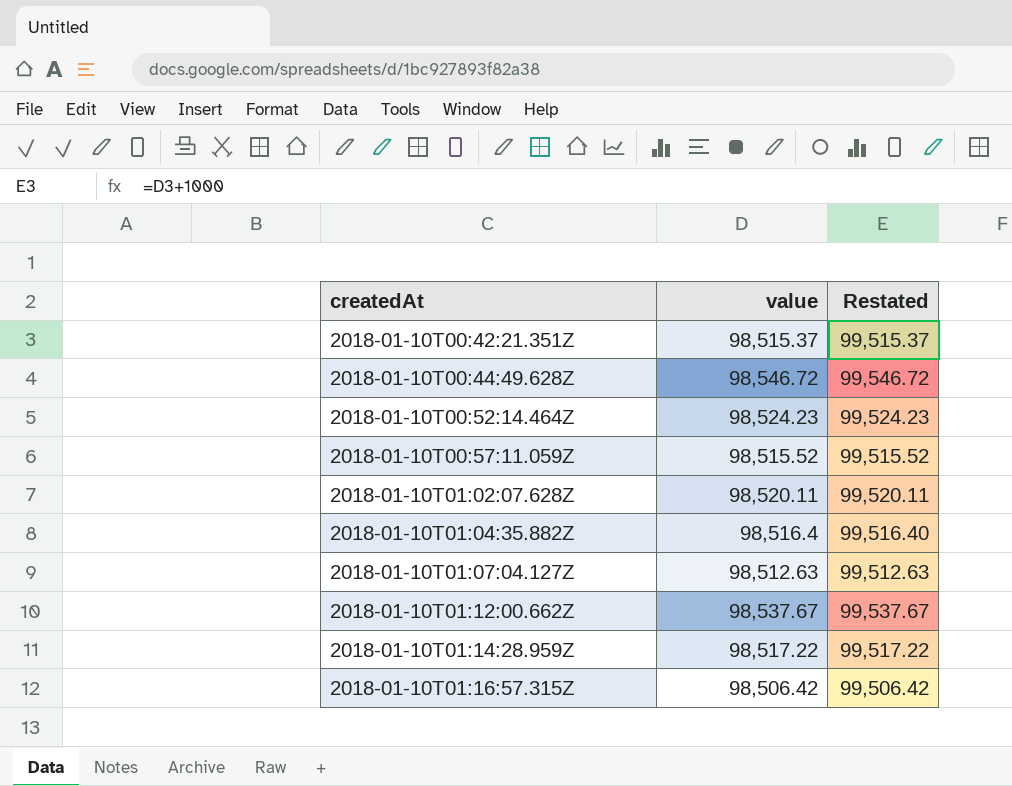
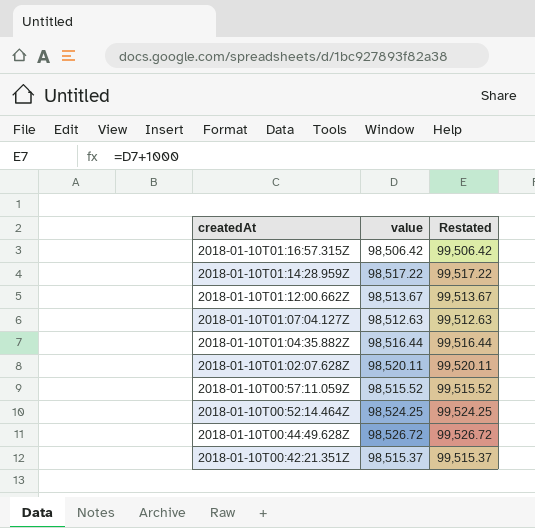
row order: createdAt ascending -> createdAt descending
2018-01-10T01:12:00.662Z | value: 98,537.67 -> 98,513.67
2018-01-10T01:12:00.662Z | Restated: 99,537.67 -> 99,513.67
2018-01-10T01:04:35.882Z | value: 98,516.4 -> 98,516.44
2018-01-10T01:04:35.882Z | Restated: 99,516.40 -> 99,516.44
2018-01-10T00:52:14.464Z | value: 98,524.23 -> 98,524.25
2018-01-10T00:52:14.464Z | Restated: 99,524.23 -> 99,524.25
2018-01-10T00:44:49.628Z | value: 98,546.72 -> 98,526.72
2018-01-10T00:44:49.628Z | Restated: 99,546.72 -> 99,526.72

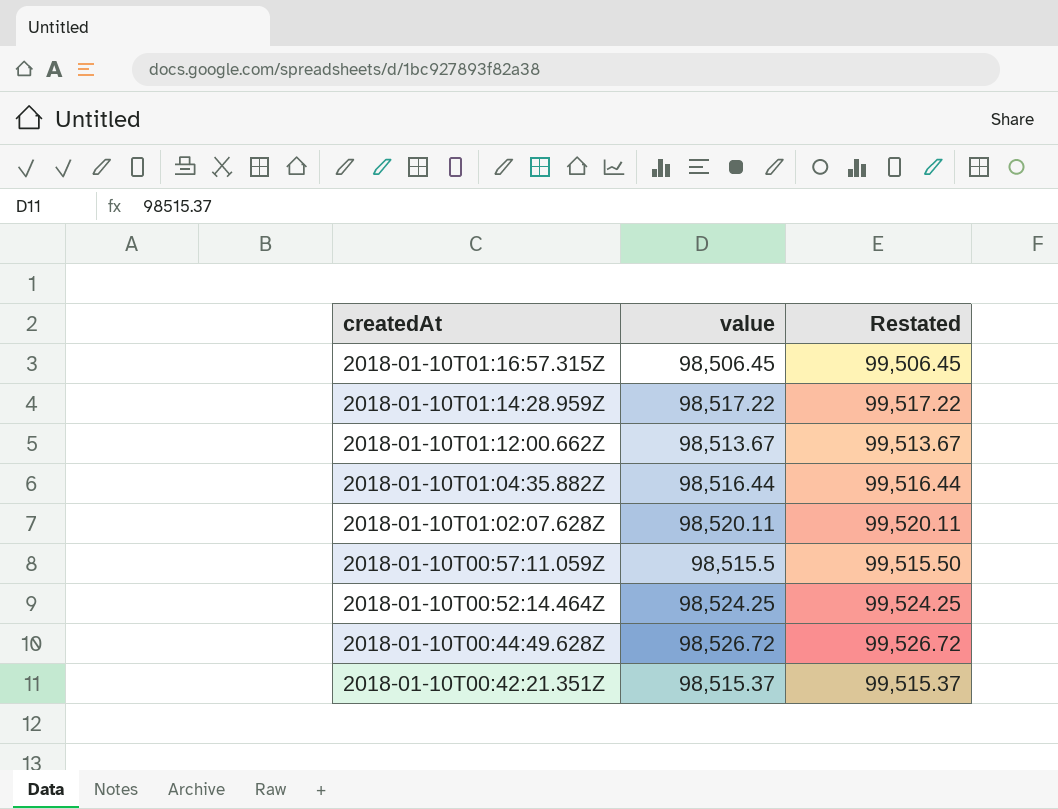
row 2018-01-10T01:07:04.127Z: 98,512.63 | 99,512.63 -> none
2018-01-10T01:16:57.315Z | value: 98,506.42 -> 98,506.45
2018-01-10T01:16:57.315Z | Restated: 99,506.42 -> 99,506.45
2018-01-10T00:57:11.059Z | value: 98,515.52 -> 98,515.5
2018-01-10T00:57:11.059Z | Restated: 99,515.52 -> 99,515.50

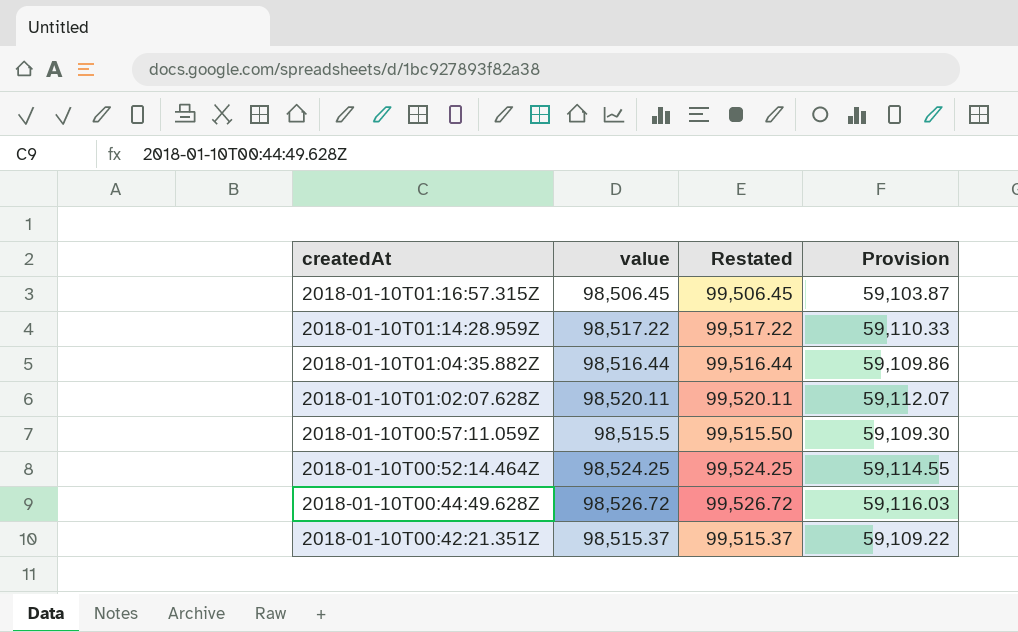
column Provision | formula: none -> [value] * 0.6
row 2018-01-10T01:12:00.662Z: 98,513.67 | 99,513.67 -> none

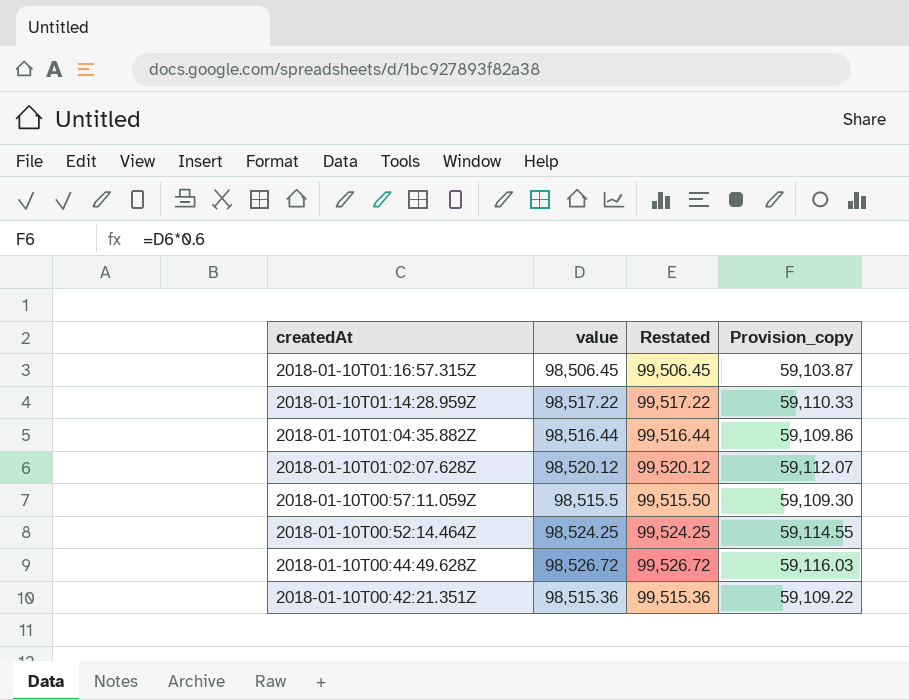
column name: Provision -> Provision_copy
2018-01-10T01:02:07.628Z | value: 98,520.11 -> 98,520.12
2018-01-10T01:02:07.628Z | Restated: 99,520.11 -> 99,520.12
2018-01-10T00:42:21.351Z | value: 98,515.37 -> 98,515.36
2018-01-10T00:42:21.351Z | Restated: 99,515.37 -> 99,515.36

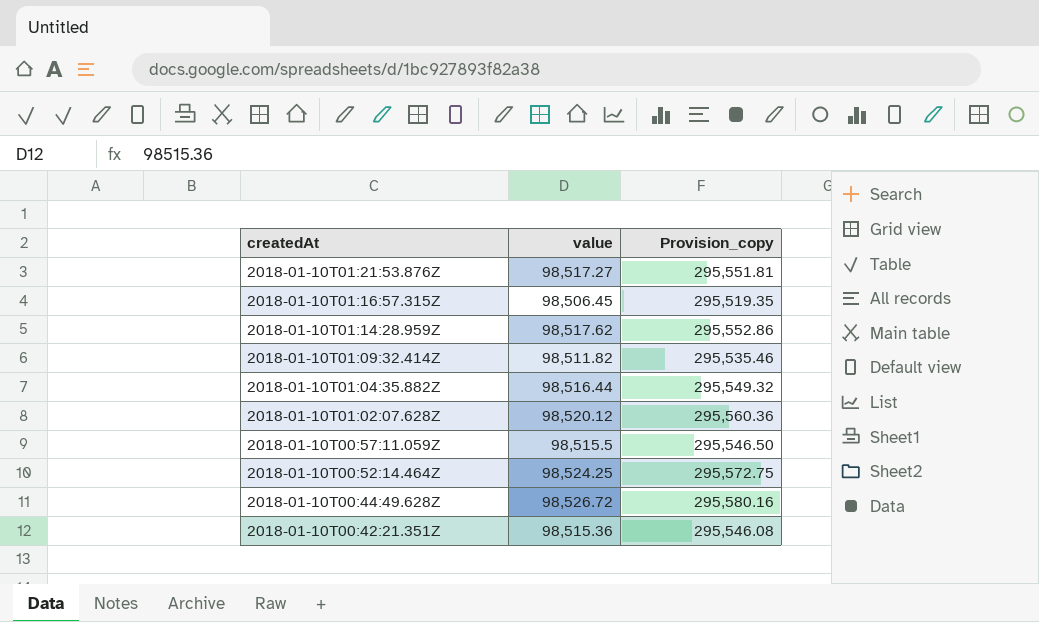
column Restated | formula: [value] + 1000 -> none
column Provision_copy | formula: [value] * 0.6 -> [value] * 3
row 2018-01-10T01:21:53.876Z: none -> 98,517.27 | 295,551.81
2018-01-10T01:14:28.959Z | value: 98,517.22 -> 98,517.62
row 2018-01-10T01:09:32.414Z: none -> 98,511.82 | 295,535.46

